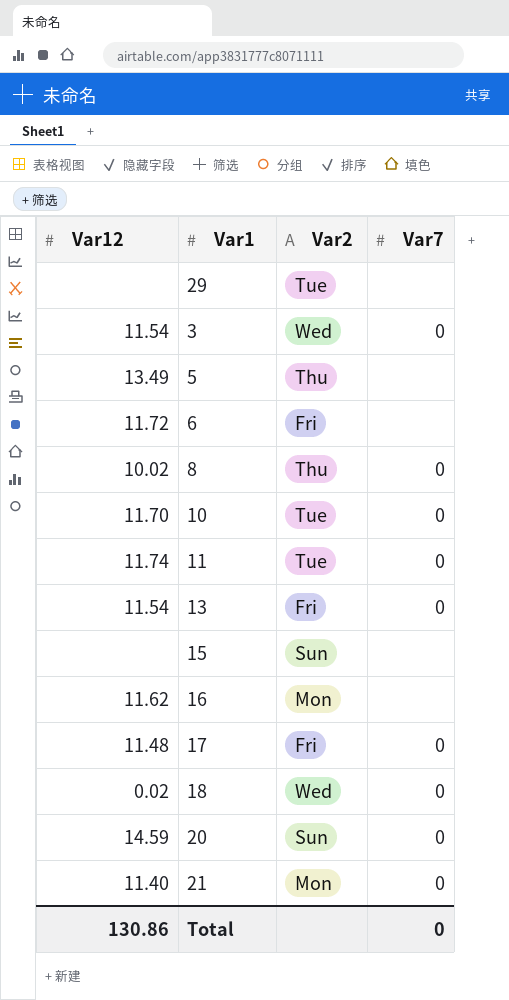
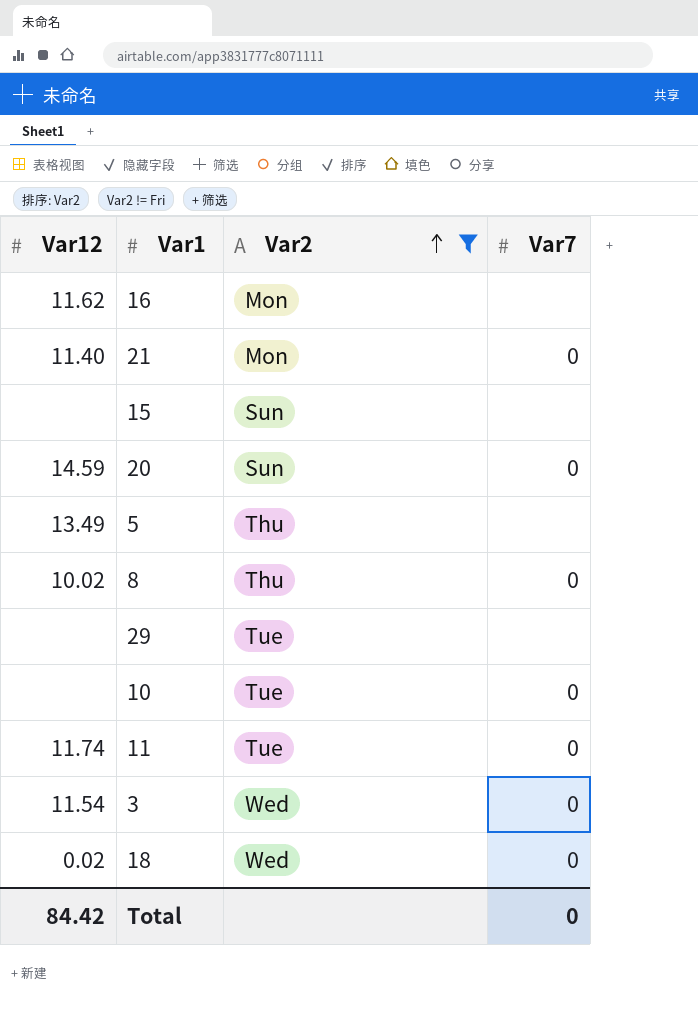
filter: none -> Var2 != Fri
row order: none -> Var2 ascending
10 | Var12: 11.70 -> none
Total | Var12: 130.86 -> 84.42

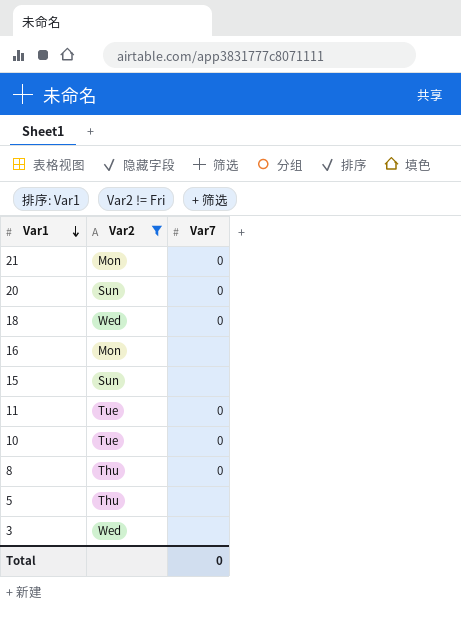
row order: Var2 ascending -> Var1 descending
column Var12 | position: 1 -> none
row 29: none | Tue | none -> none
3 | Var7: 0 -> none

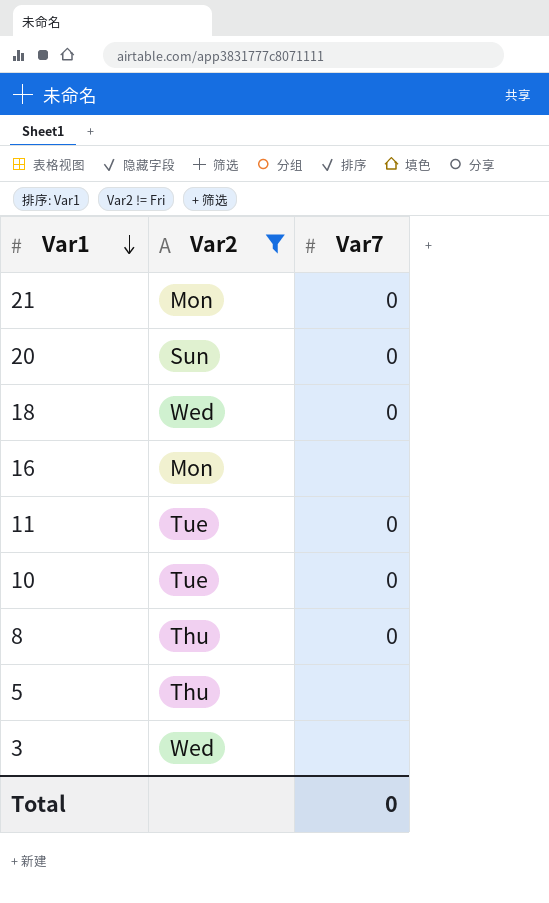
row 15: Sun | none -> none

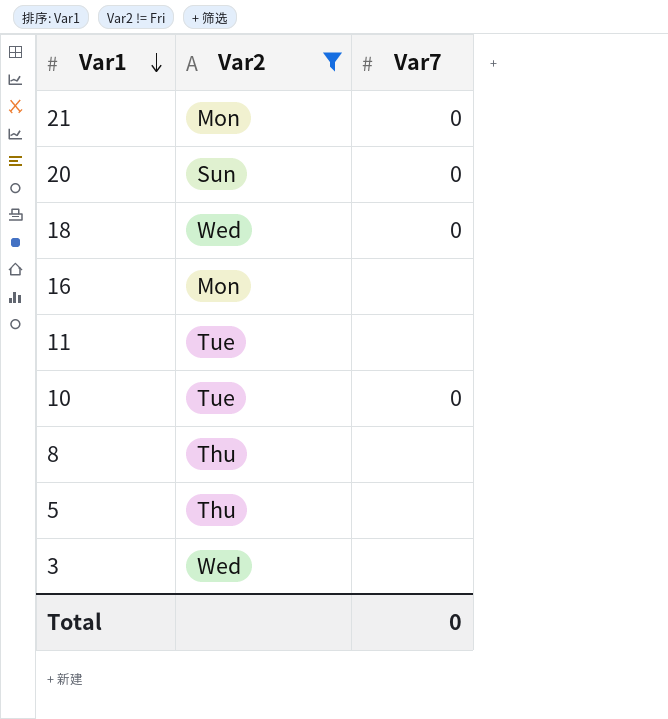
11 | Var7: 0 -> none
8 | Var7: 0 -> none

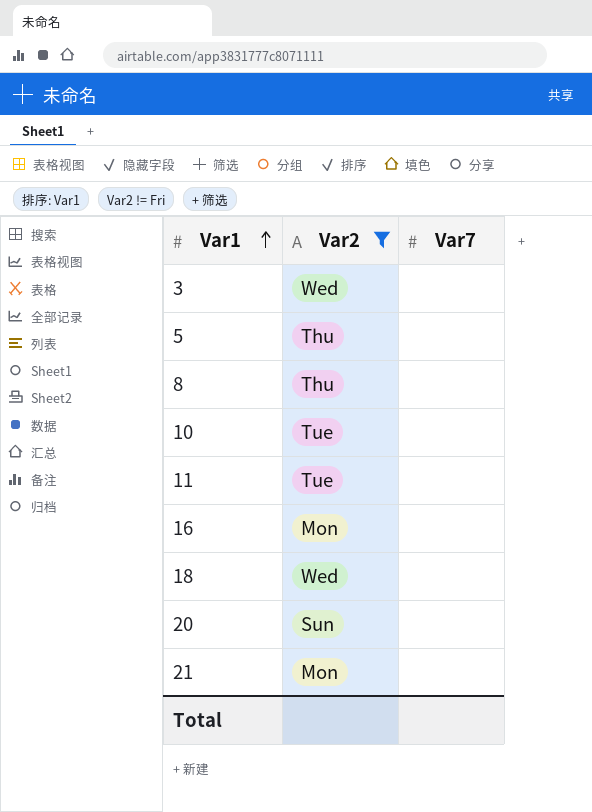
row order: Var1 descending -> Var1 ascending
10 | Var7: 0 -> none
18 | Var7: 0 -> none
20 | Var7: 0 -> none
21 | Var7: 0 -> none
Total | Var7: 0 -> none

